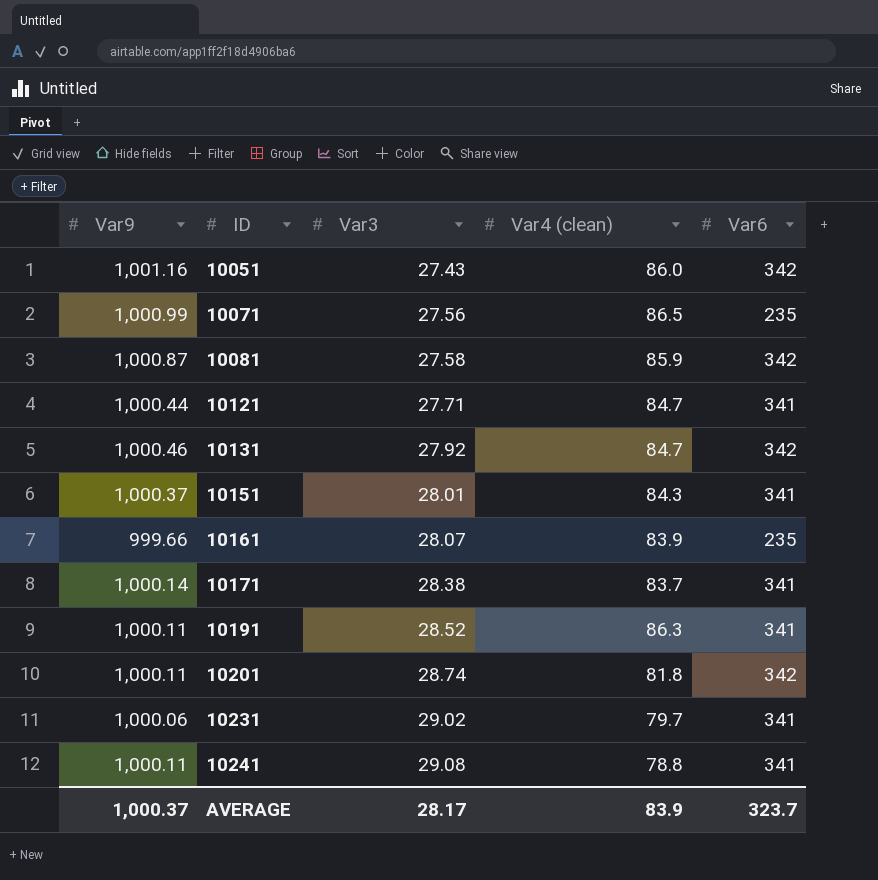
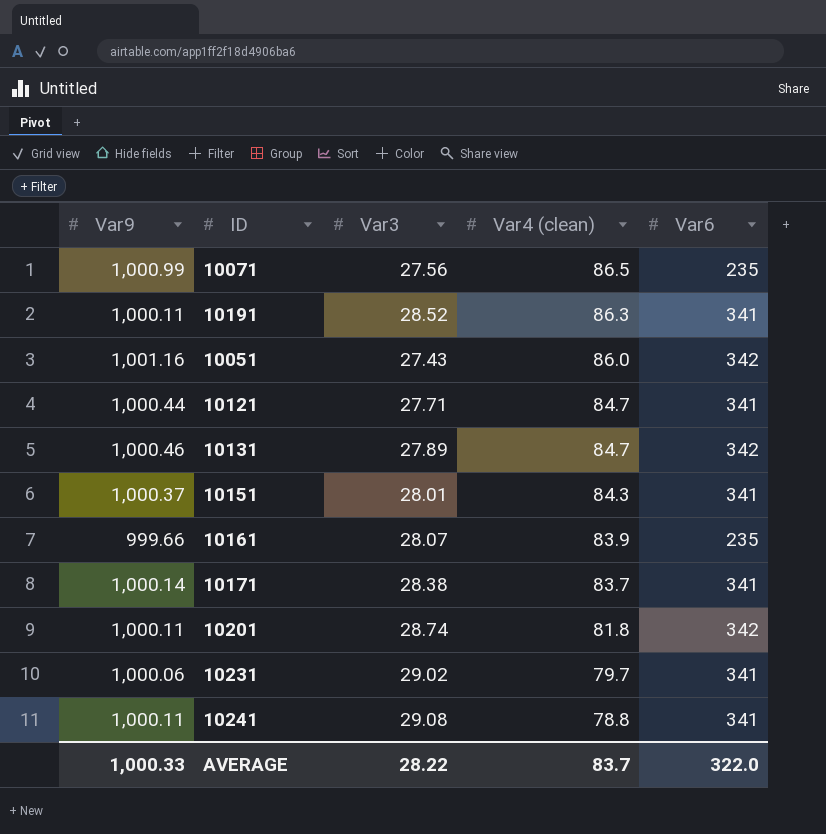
row order: ID ascending -> Var4 (clean) descending
row 10081: 1,000.87 | 27.58 | 85.9 | 342 -> none
10131 | Var3: 27.92 -> 27.89
AVERAGE | Var9: 1,000.37 -> 1,000.33
AVERAGE | Var3: 28.17 -> 28.22
AVERAGE | Var4 (clean): 83.9 -> 83.7
AVERAGE | Var6: 323.7 -> 322.0

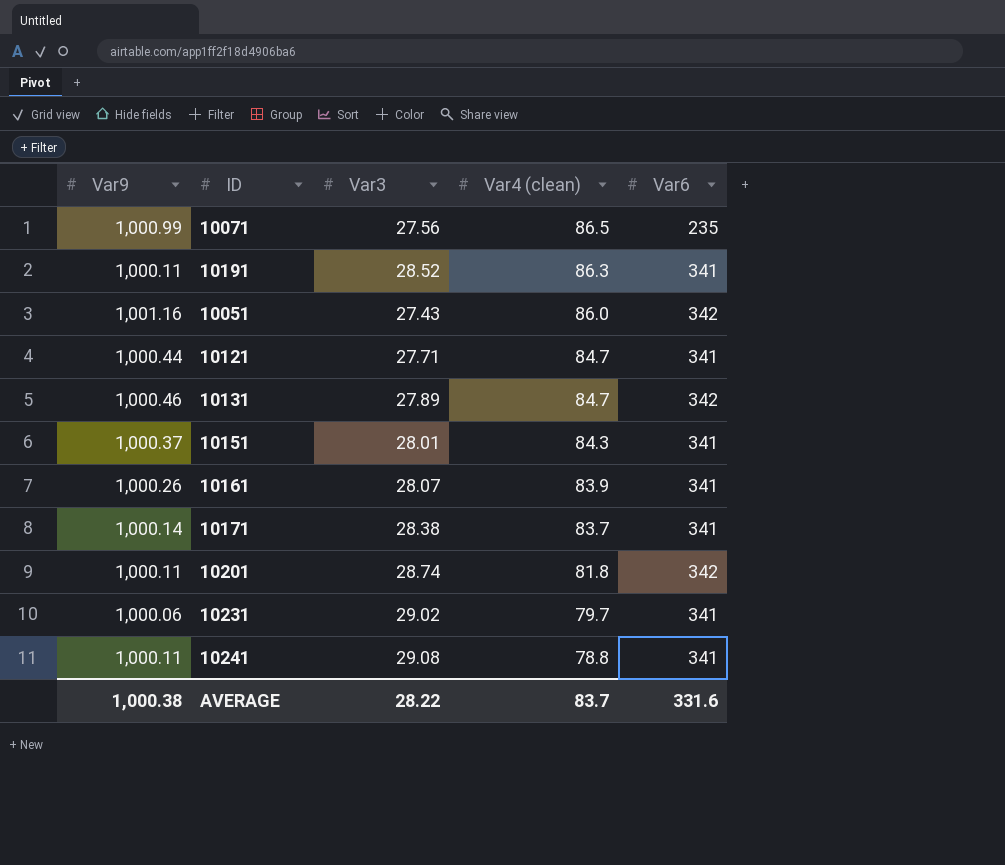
10161 | Var9: 999.66 -> 1,000.26
10161 | Var6: 235 -> 341
AVERAGE | Var9: 1,000.33 -> 1,000.38
AVERAGE | Var6: 322.0 -> 331.6

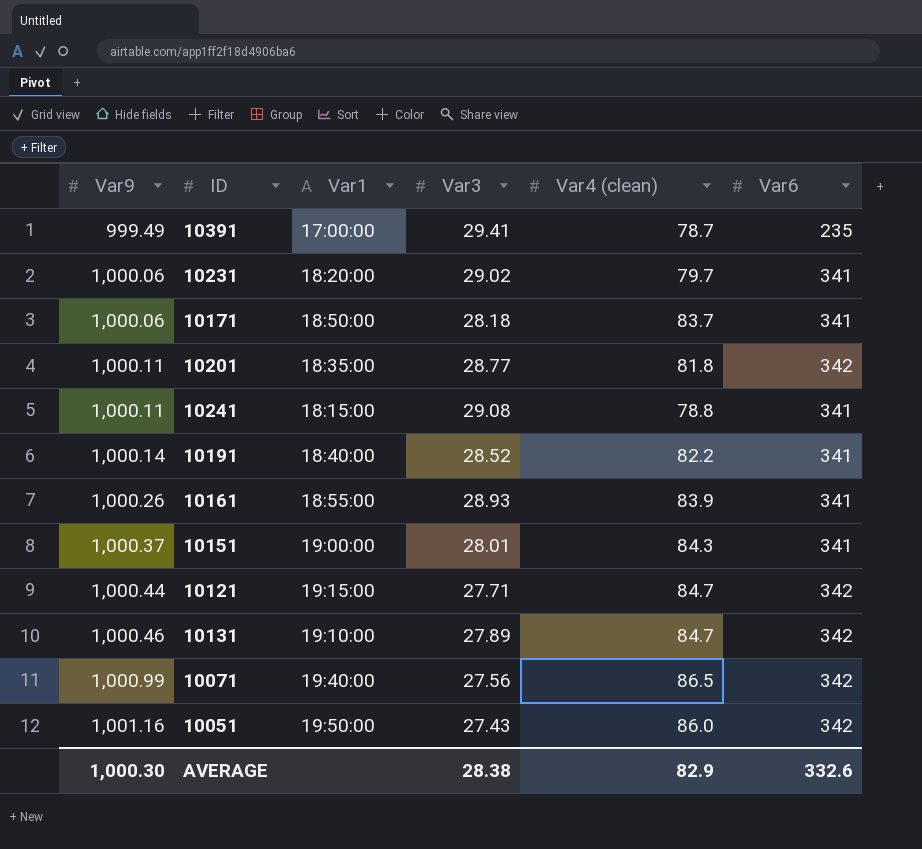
row order: Var4 (clean) descending -> Var9 ascending
column Var1 | position: none -> 3
row 10391: none -> 999.49 | 17:00:00 | 29.41 | 78.7 | 235
10171 | Var9: 1,000.14 -> 1,000.06
10171 | Var3: 28.38 -> 28.18
10201 | Var3: 28.74 -> 28.77
10191 | Var9: 1,000.11 -> 1,000.14
10191 | Var4 (clean): 86.3 -> 82.2
10161 | Var3: 28.07 -> 28.93
10121 | Var6: 341 -> 342
10071 | Var6: 235 -> 342
AVERAGE | Var9: 1,000.38 -> 1,000.30
AVERAGE | Var3: 28.22 -> 28.38
AVERAGE | Var4 (clean): 83.7 -> 82.9
AVERAGE | Var6: 331.6 -> 332.6

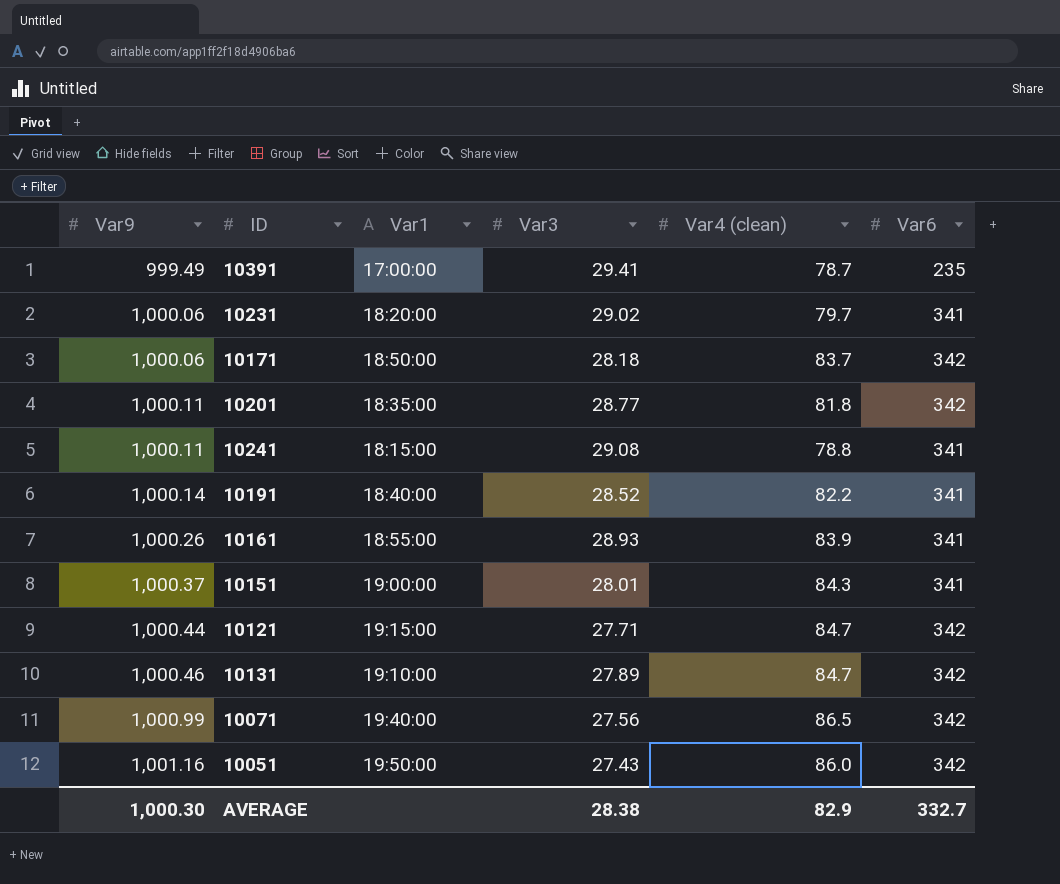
10171 | Var6: 341 -> 342
AVERAGE | Var6: 332.6 -> 332.7

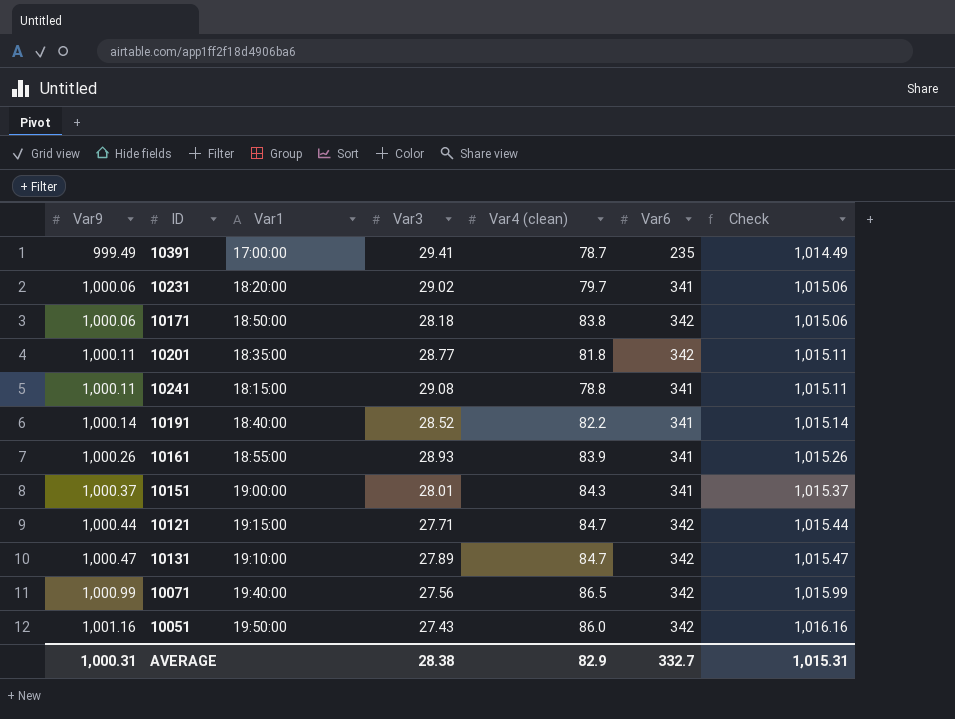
column Check | formula: none -> [Var9] + 15
10171 | Var4 (clean): 83.7 -> 83.8
10131 | Var9: 1,000.46 -> 1,000.47
AVERAGE | Var9: 1,000.30 -> 1,000.31

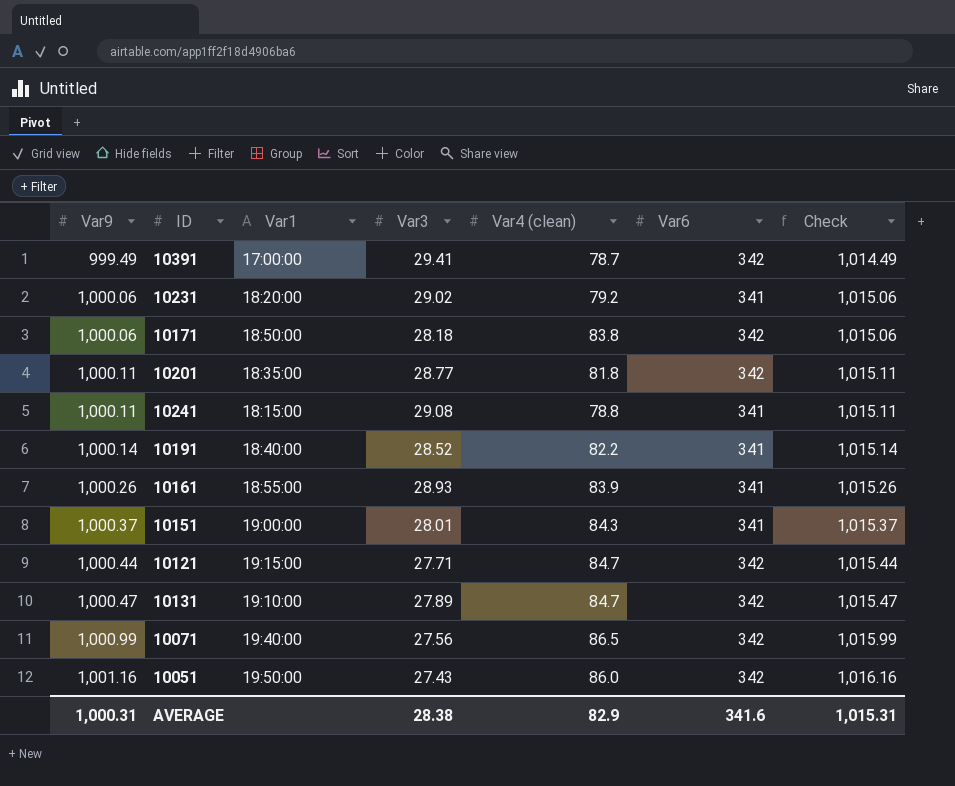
10391 | Var6: 235 -> 342
10231 | Var4 (clean): 79.7 -> 79.2
AVERAGE | Var6: 332.7 -> 341.6

